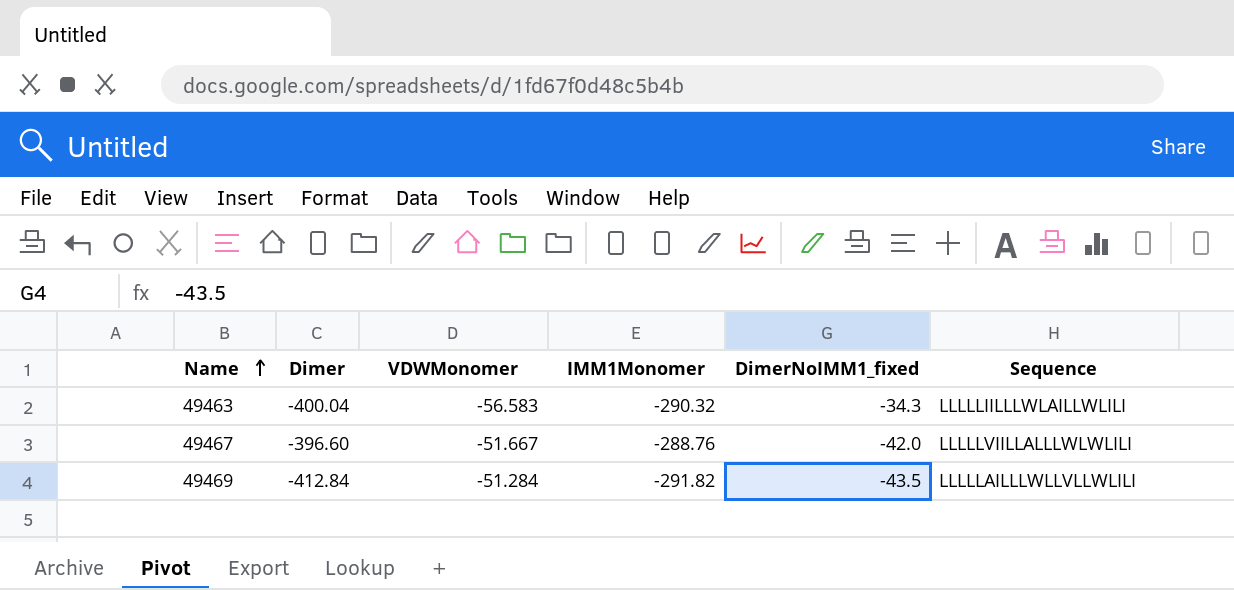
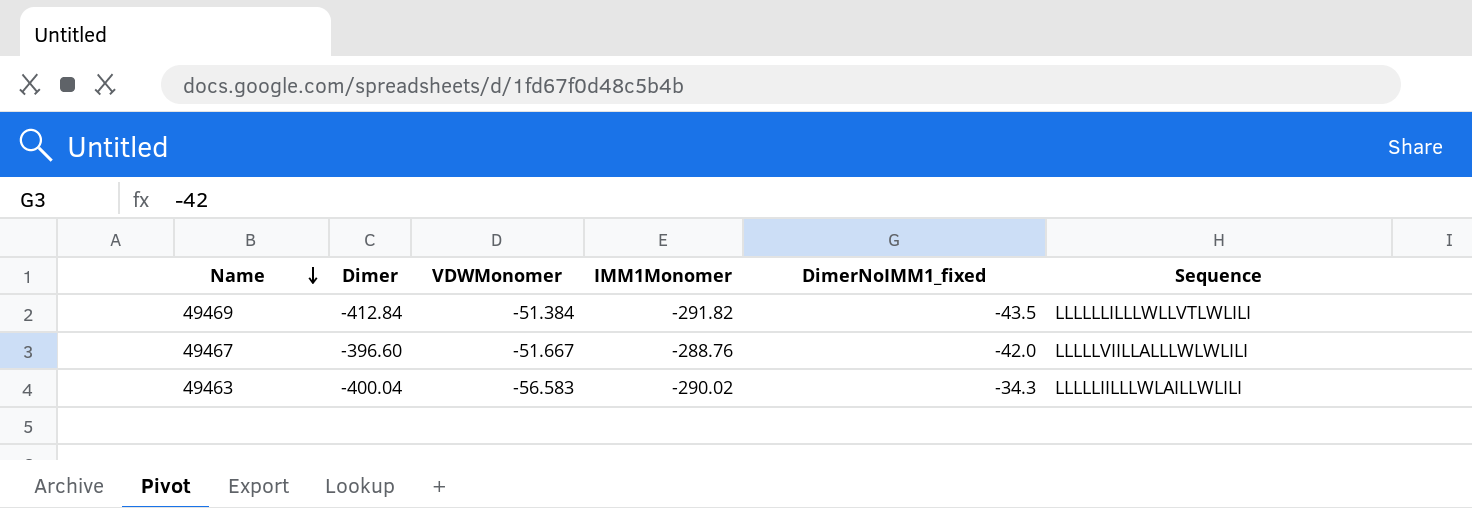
row order: Name ascending -> Name descending
49469 | VDWMonomer: -51.284 -> -51.384
49469 | Sequence: LLLLLAILLLWLLVLLWLILI -> LLLLLLILLLWLLVTLWLILI
49463 | IMM1Monomer: -290.32 -> -290.02

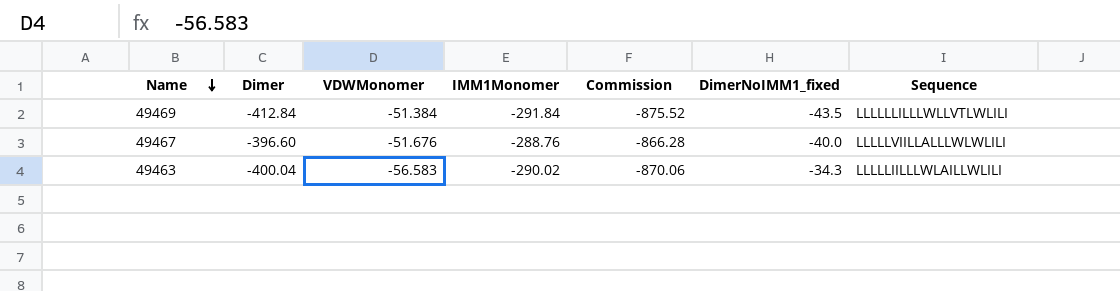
column Commission | formula: none -> [IMM1Monomer] * 3
49469 | IMM1Monomer: -291.82 -> -291.84
49467 | VDWMonomer: -51.667 -> -51.676
49467 | DimerNoIMM1_fixed: -42.0 -> -40.0

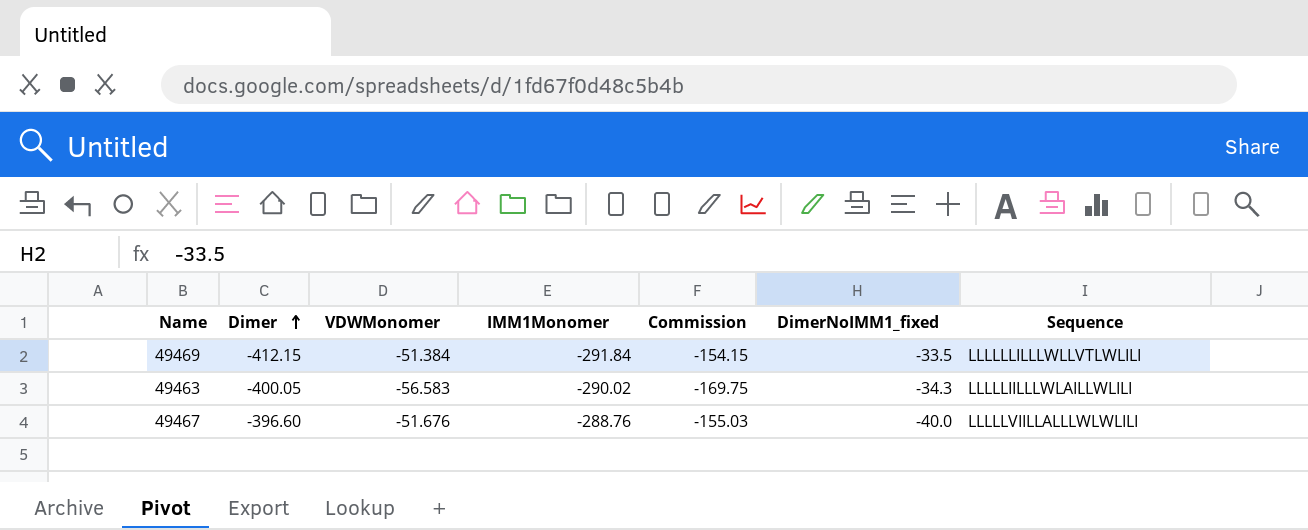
row order: Name descending -> Dimer ascending
column Commission | formula: [IMM1Monomer] * 3 -> [VDWMonomer] * 3
49469 | Dimer: -412.84 -> -412.15
49469 | DimerNoIMM1_fixed: -43.5 -> -33.5
49463 | Dimer: -400.04 -> -400.05

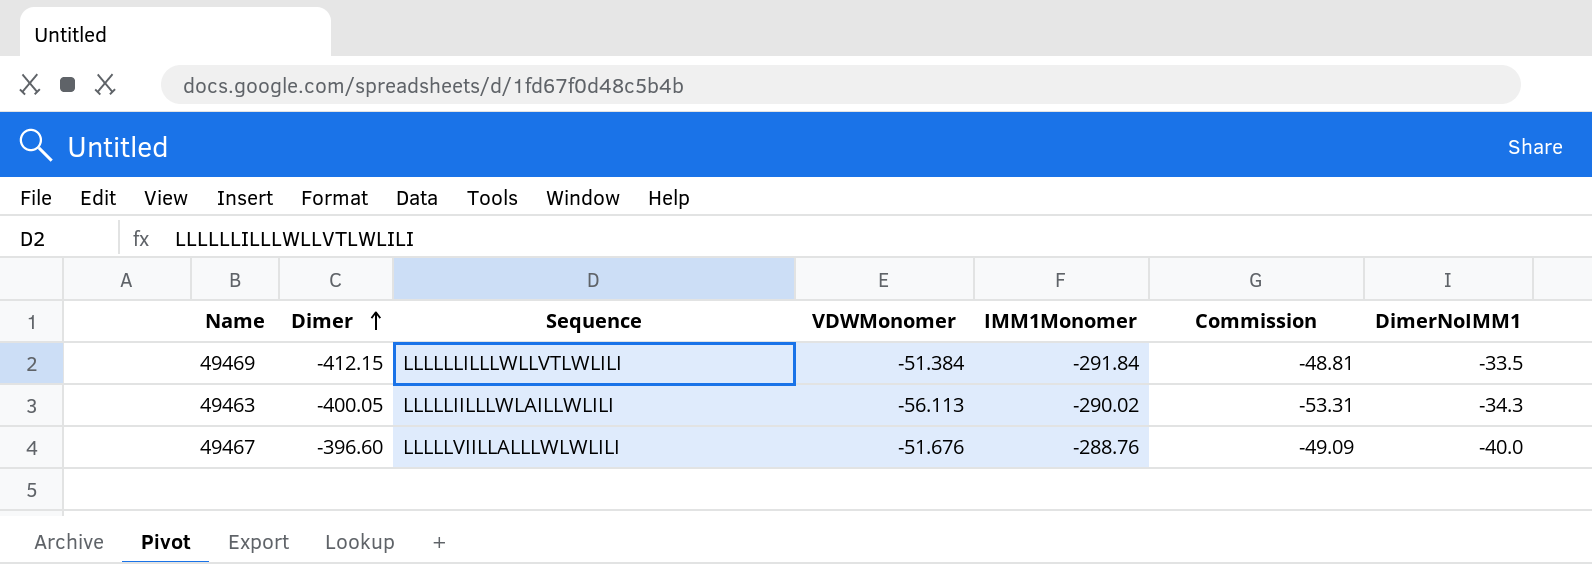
column Sequence | position: 7 -> 3
column Commission | formula: [VDWMonomer] * 3 -> [VDWMonomer] * 0.95
column name: DimerNoIMM1_fixed -> DimerNoIMM1
49463 | VDWMonomer: -56.583 -> -56.113

